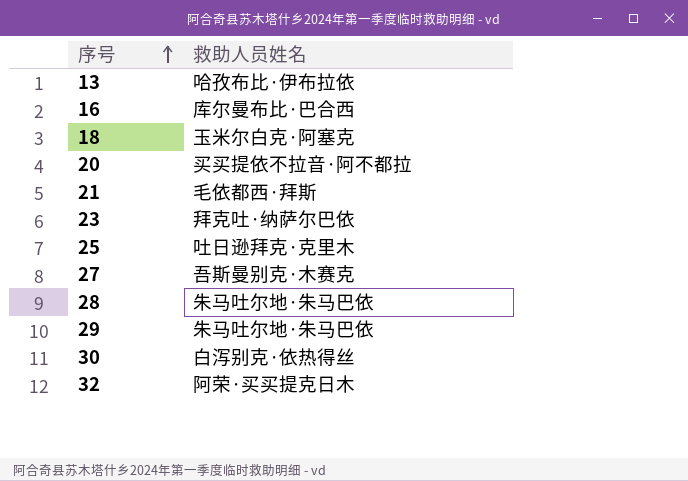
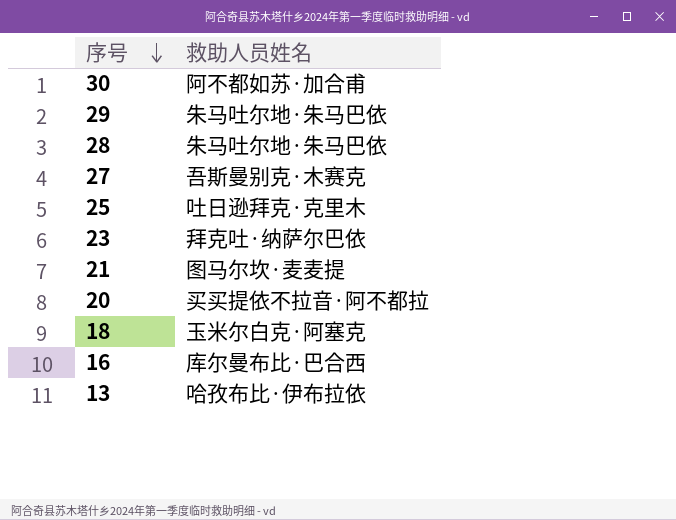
row order: 序号 ascending -> 序号 descending
row 32: 阿荣·买买提克日木 -> none
30 | 救助人员姓名: 白泻别克·依热得丝 -> 阿不都如苏·加合甫
21 | 救助人员姓名: 毛依都西·拜斯 -> 图马尔坎·麦麦提

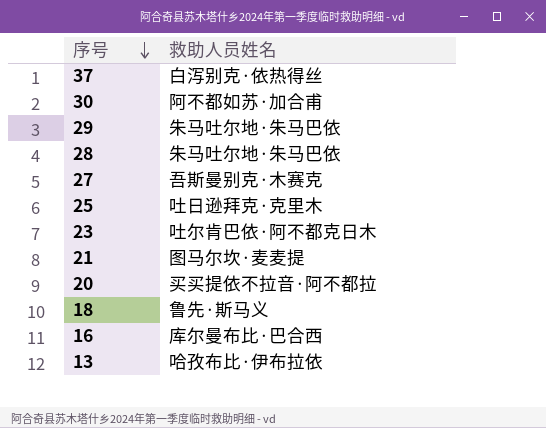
row 37: none -> 白泻别克·依热得丝
23 | 救助人员姓名: 拜克吐·纳萨尔巴依 -> 吐尔肯巴依·阿不都克日木
18 | 救助人员姓名: 玉米尔白克·阿塞克 -> 鲁先·斯马义

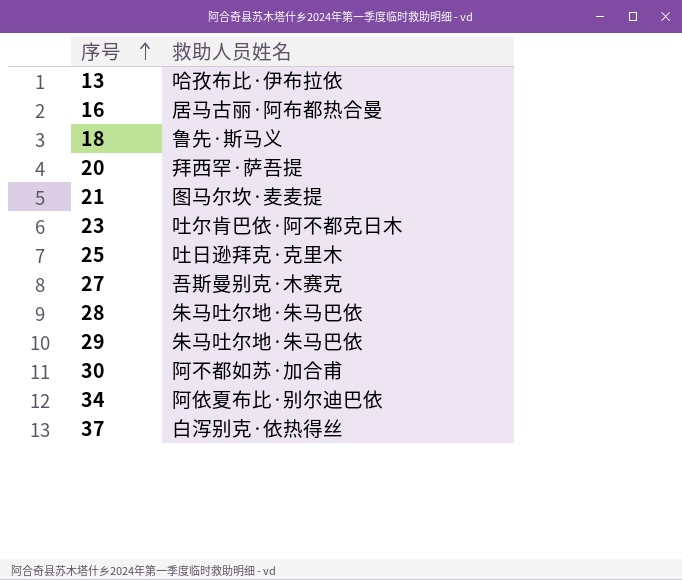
row order: 序号 descending -> 序号 ascending
16 | 救助人员姓名: 库尔曼布比·巴合西 -> 居马古丽·阿布都热合曼
20 | 救助人员姓名: 买买提依不拉音·阿不都拉 -> 拜西罕·萨吾提
row 34: none -> 阿依夏布比·别尔迪巴依

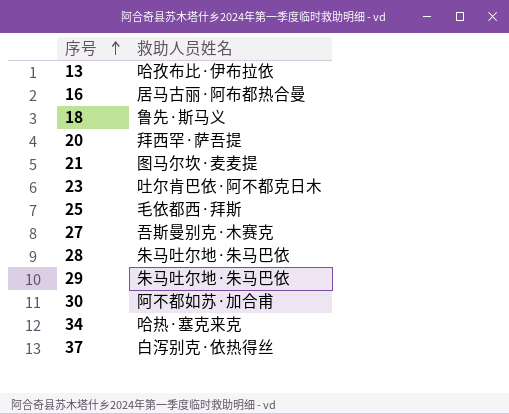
25 | 救助人员姓名: 吐日逊拜克·克里木 -> 毛依都西·拜斯
34 | 救助人员姓名: 阿依夏布比·别尔迪巴依 -> 哈热·塞克来克

